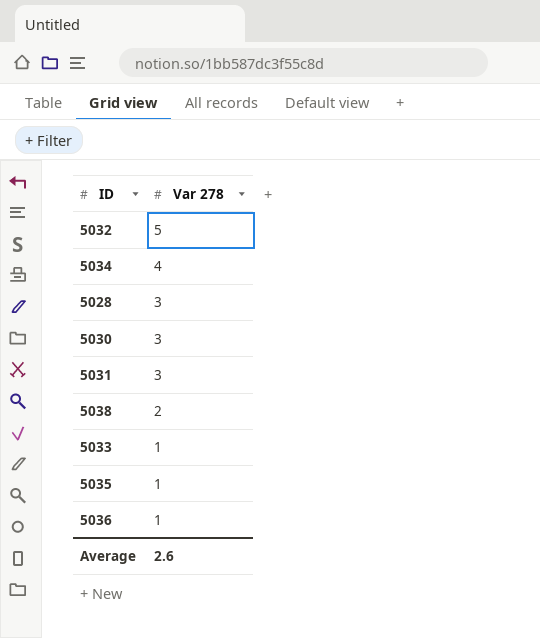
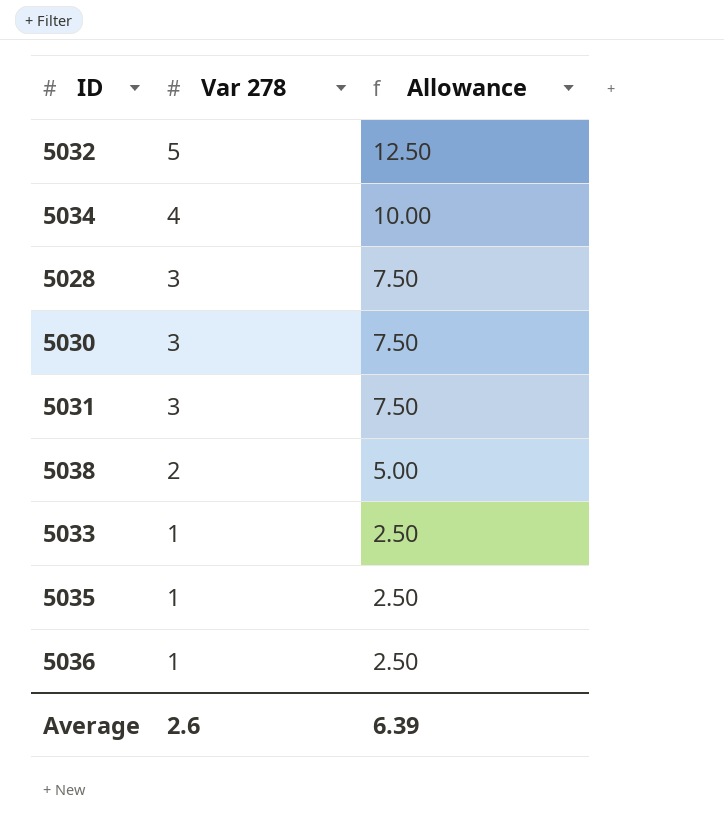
column Allowance | formula: none -> [Var 278] * 2.5

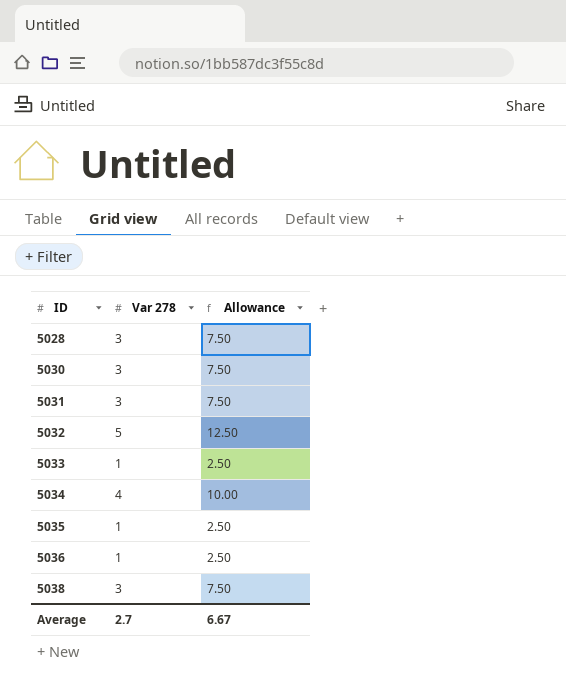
row order: Var 278 descending -> ID ascending
5038 | Var 278: 2 -> 3
5038 | Allowance: 5.00 -> 7.50
Average | Var 278: 2.6 -> 2.7
Average | Allowance: 6.39 -> 6.67

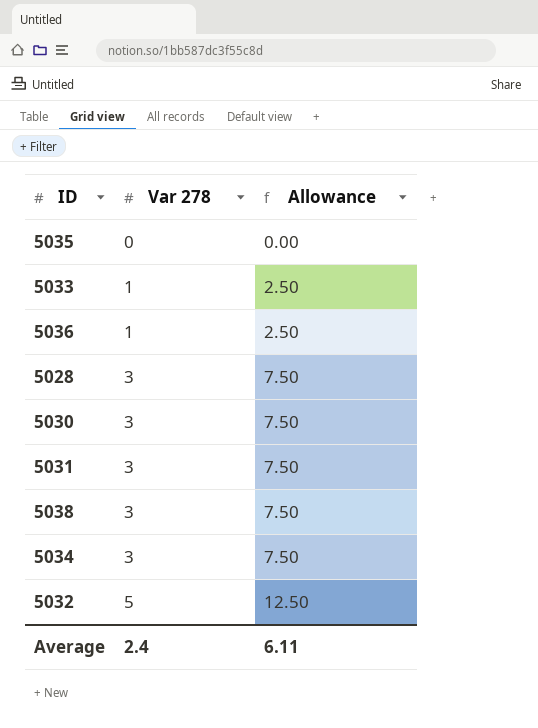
row order: ID ascending -> Var 278 ascending
5035 | Var 278: 1 -> 0
5035 | Allowance: 2.50 -> 0.00
5034 | Var 278: 4 -> 3
5034 | Allowance: 10.00 -> 7.50
Average | Var 278: 2.7 -> 2.4
Average | Allowance: 6.67 -> 6.11

